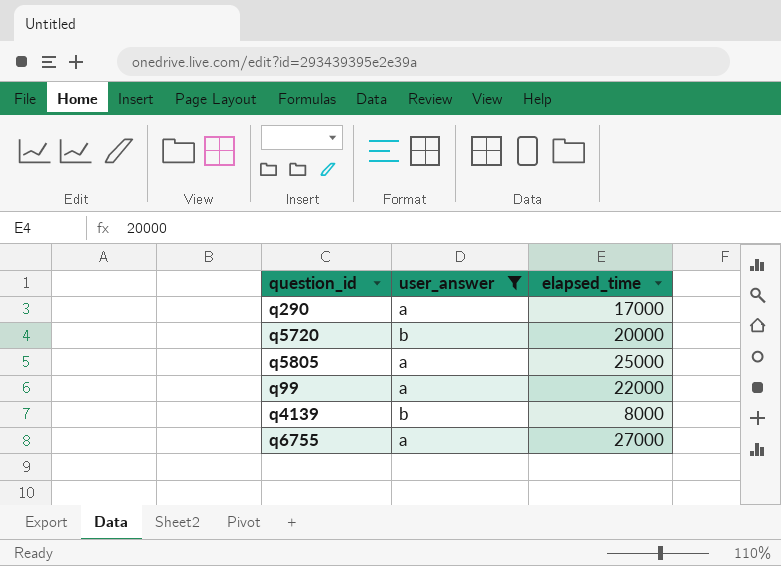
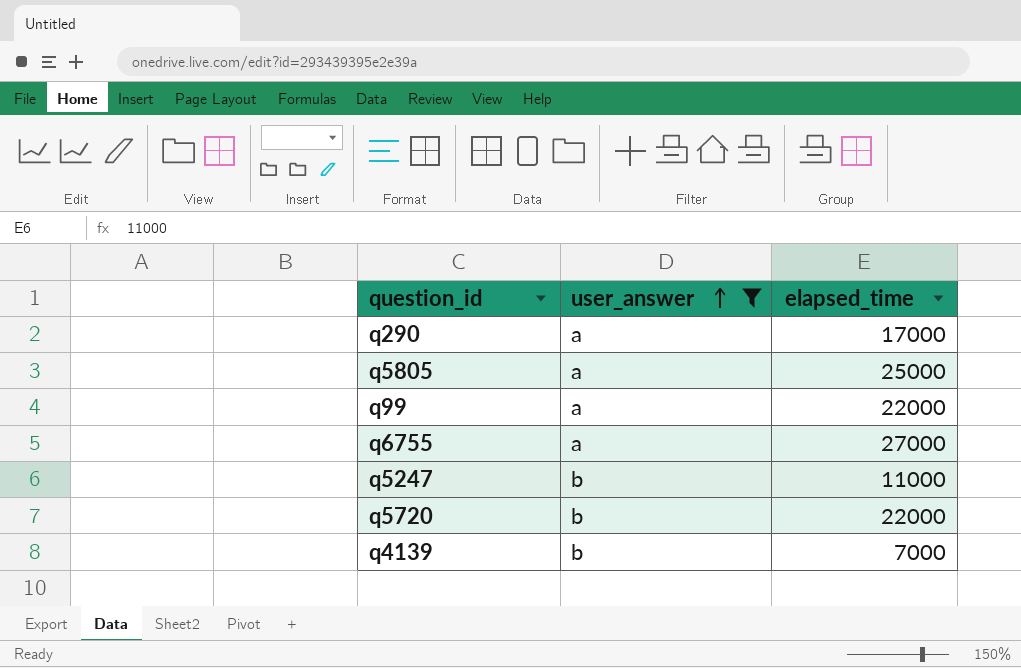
row order: none -> user_answer ascending
row q5247: none -> b | 11000
q5720 | elapsed_time: 20000 -> 22000
q4139 | elapsed_time: 8000 -> 7000

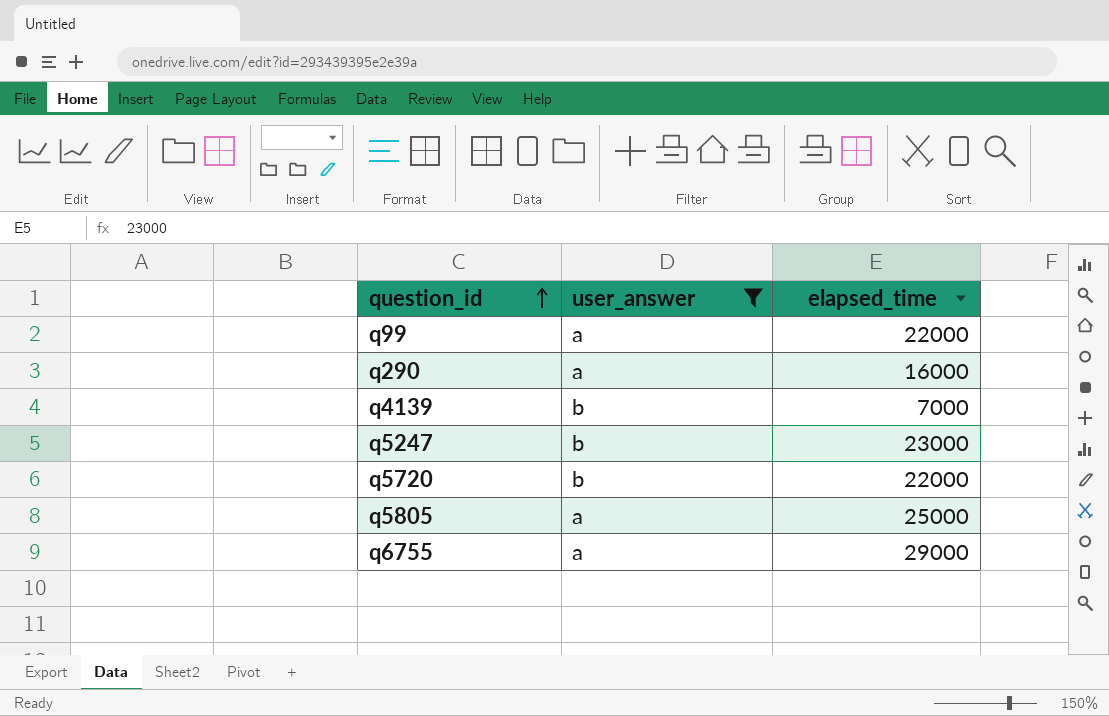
row order: user_answer ascending -> question_id ascending
q290 | elapsed_time: 17000 -> 16000
q5247 | elapsed_time: 11000 -> 23000
q6755 | elapsed_time: 27000 -> 29000

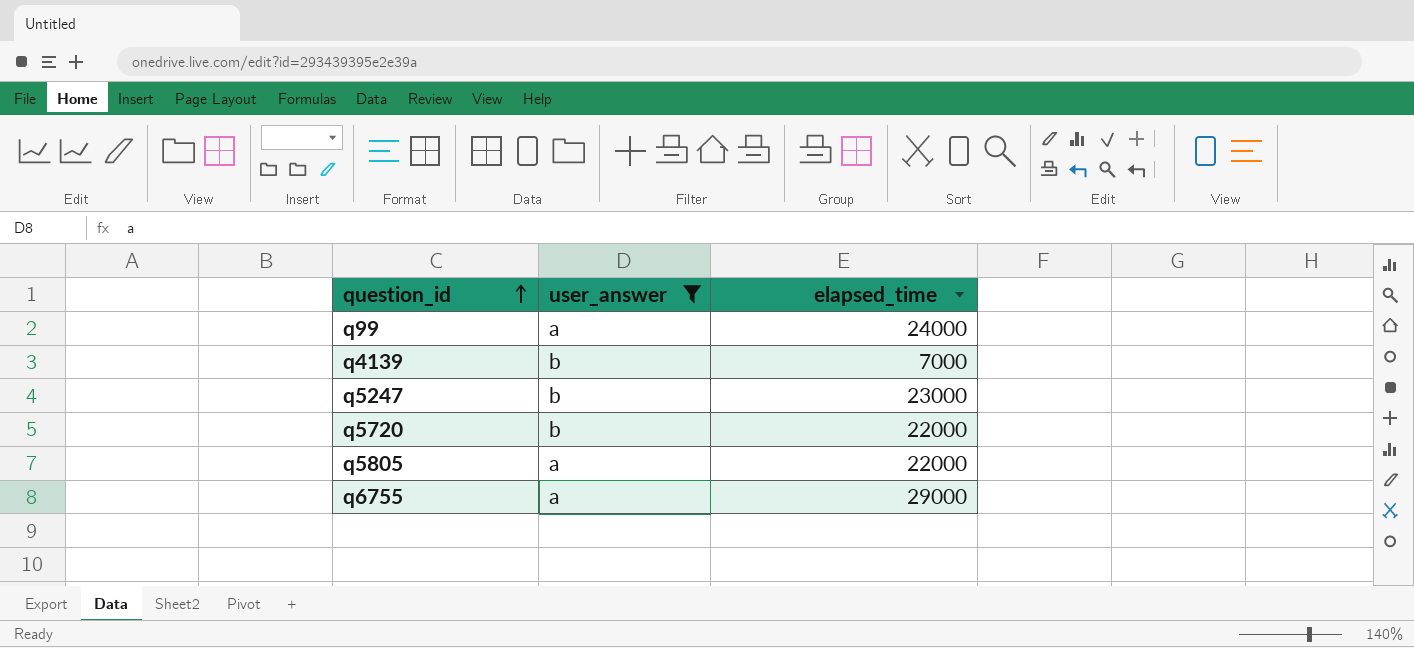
row q290: a | 16000 -> none
q99 | elapsed_time: 22000 -> 24000
q5805 | elapsed_time: 25000 -> 22000

